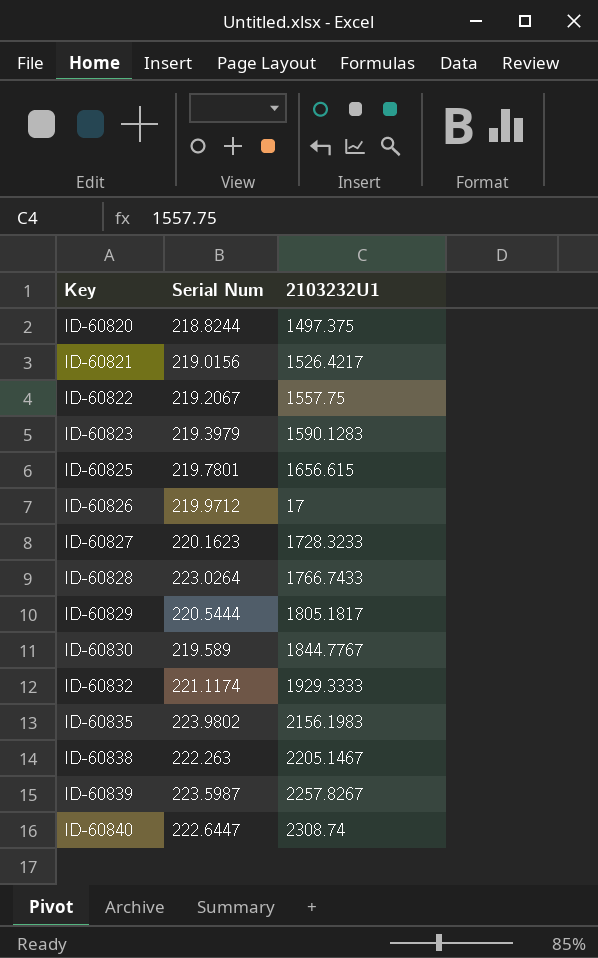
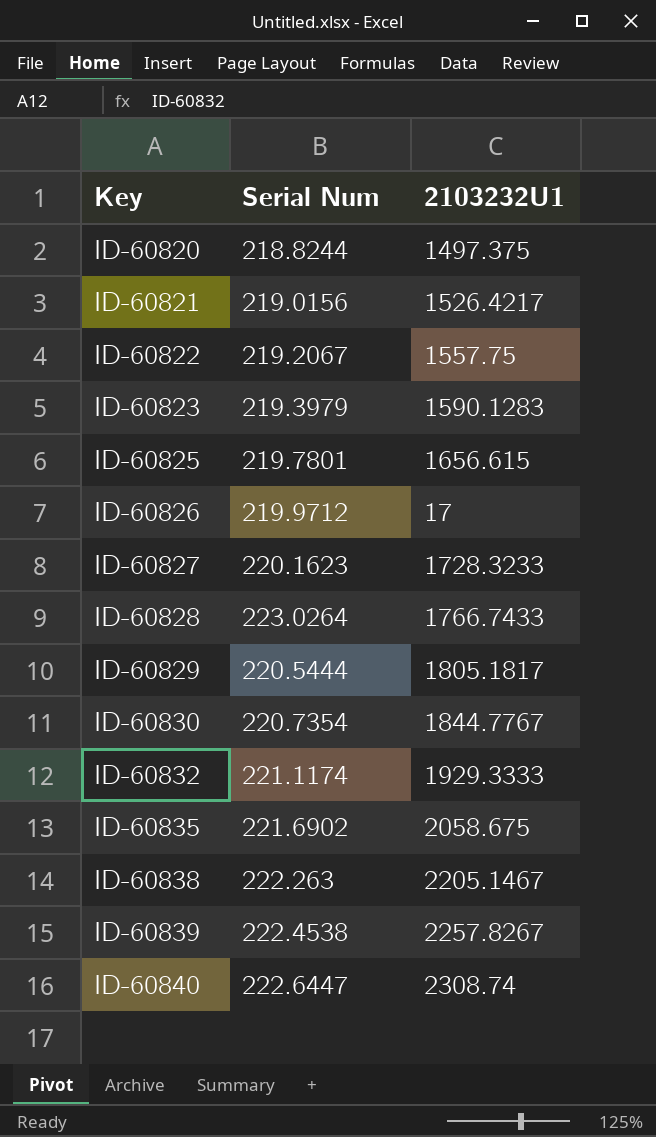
ID-60830 | Serial Num: 219.589 -> 220.7354
ID-60835 | Serial Num: 223.9802 -> 221.6902
ID-60835 | 2103232U1: 2156.1983 -> 2058.675
ID-60839 | Serial Num: 223.5987 -> 222.4538

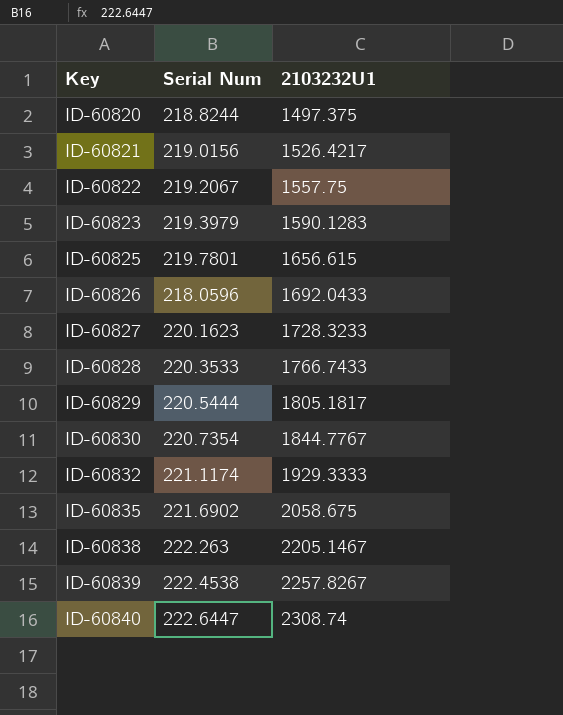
ID-60826 | Serial Num: 219.9712 -> 218.0596
ID-60826 | 2103232U1: 17 -> 1692.0433
ID-60828 | Serial Num: 223.0264 -> 220.3533

